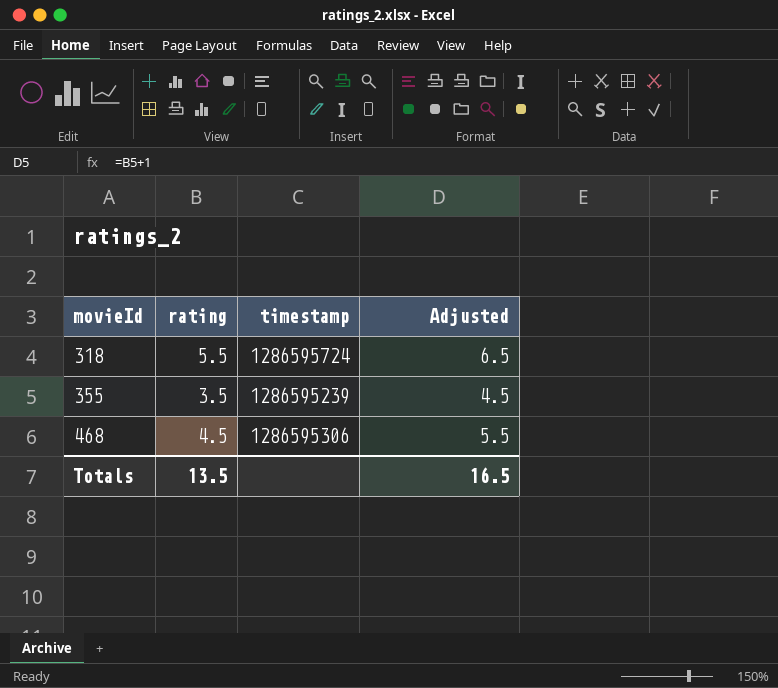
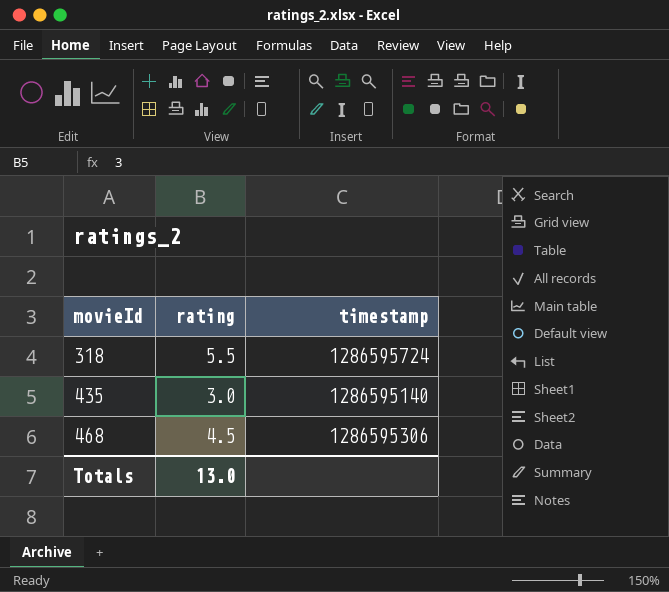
column Adjusted | formula: [rating] + 1 -> none
row 355: 3.5 | 1286595239 | 4.5 -> none
row 435: none -> 3.0 | 1286595140
Totals | rating: 13.5 -> 13.0

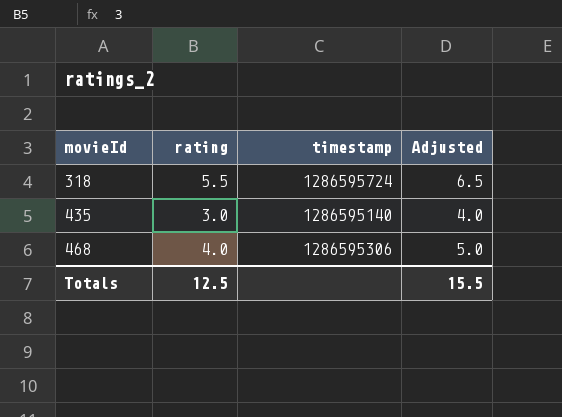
column Adjusted | formula: none -> [rating] + 1
468 | rating: 4.5 -> 4.0
Totals | rating: 13.0 -> 12.5

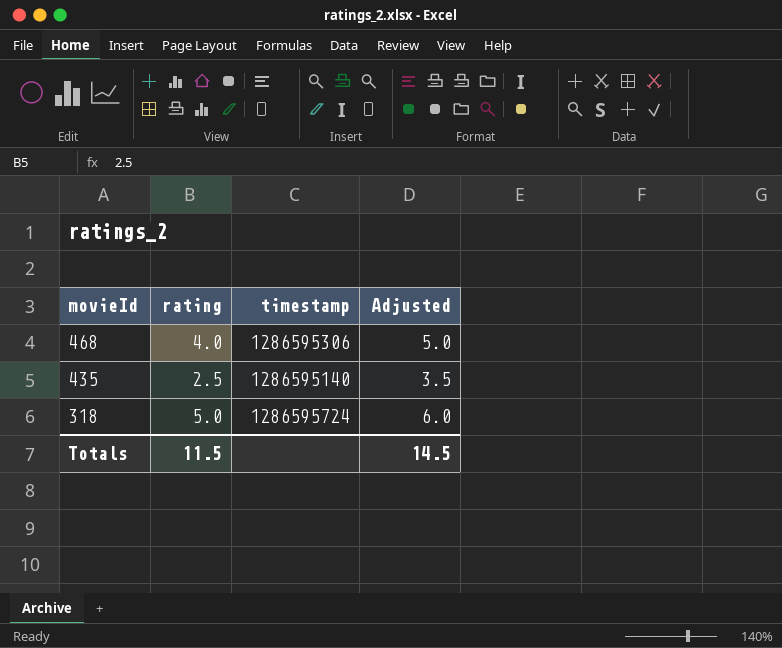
row order: movieId ascending -> movieId descending
435 | rating: 3.0 -> 2.5
435 | Adjusted: 4.0 -> 3.5
318 | rating: 5.5 -> 5.0
318 | Adjusted: 6.5 -> 6.0
Totals | rating: 12.5 -> 11.5
Totals | Adjusted: 15.5 -> 14.5

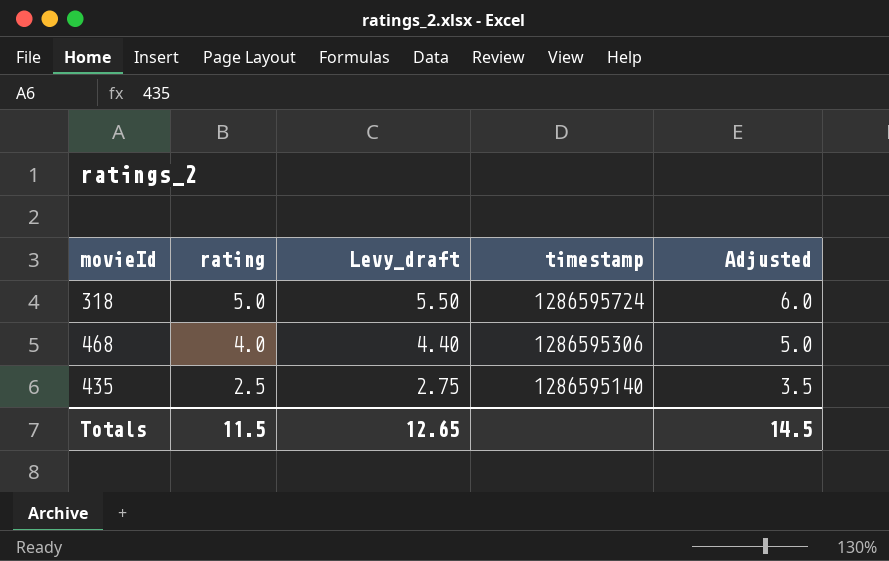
row order: movieId descending -> rating descending
column Levy_draft | formula: none -> [rating] * 1.1

